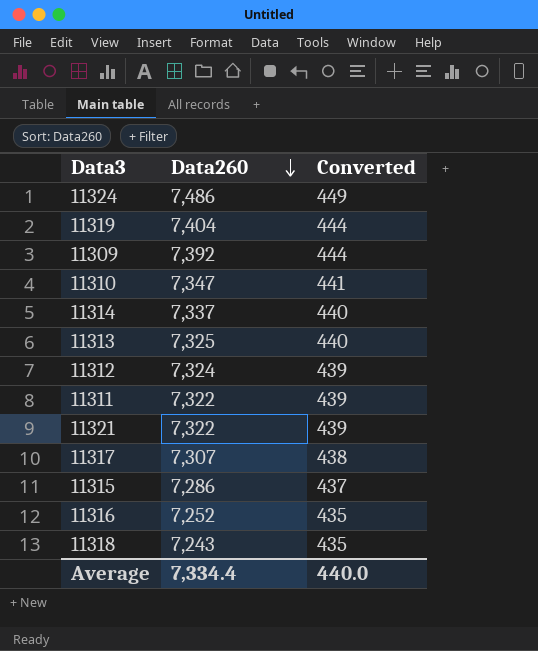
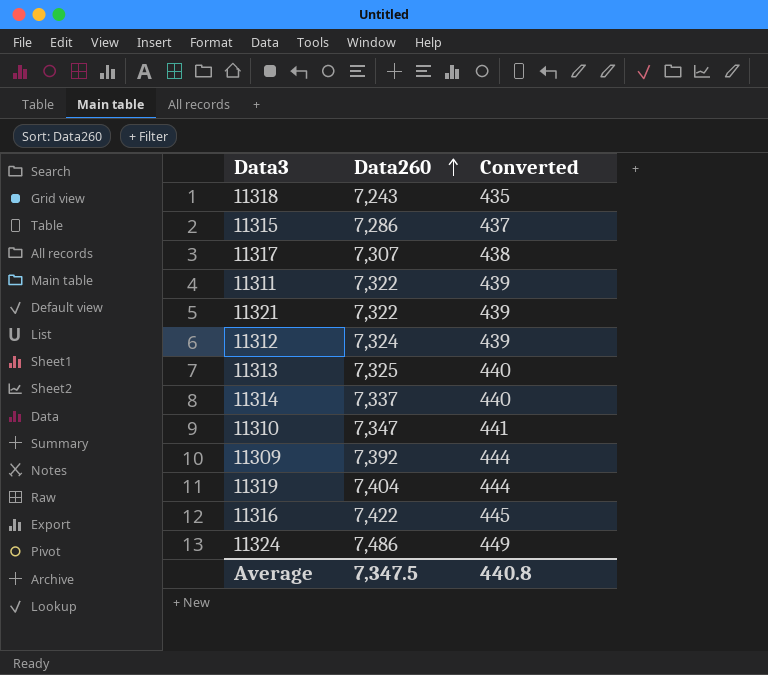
row order: Data260 descending -> Data260 ascending
11316 | Data260: 7,252 -> 7,422
11316 | Converted: 435 -> 445
Average | Data260: 7,334.4 -> 7,347.5
Average | Converted: 440.0 -> 440.8

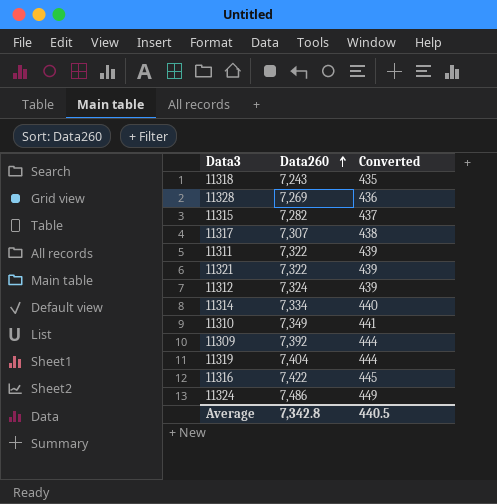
row 11313: 7,325 | 440 -> none
row 11328: none -> 7,269 | 436
11315 | Data260: 7,286 -> 7,282
11314 | Data260: 7,337 -> 7,334
11310 | Data260: 7,347 -> 7,349
Average | Data260: 7,347.5 -> 7,342.8
Average | Converted: 440.8 -> 440.5

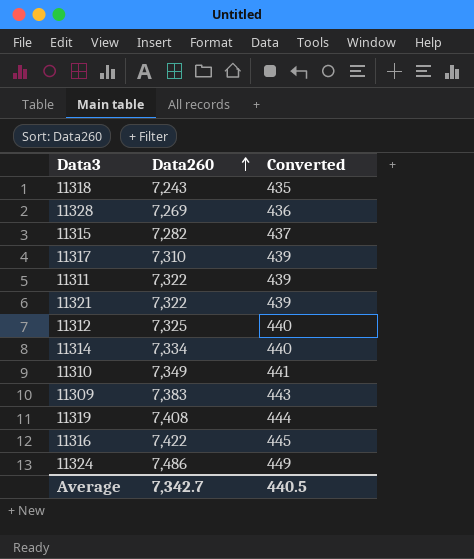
11317 | Data260: 7,307 -> 7,310
11317 | Converted: 438 -> 439
11312 | Data260: 7,324 -> 7,325
11312 | Converted: 439 -> 440
11309 | Data260: 7,392 -> 7,383
11309 | Converted: 444 -> 443
11319 | Data260: 7,404 -> 7,408
Average | Data260: 7,342.8 -> 7,342.7

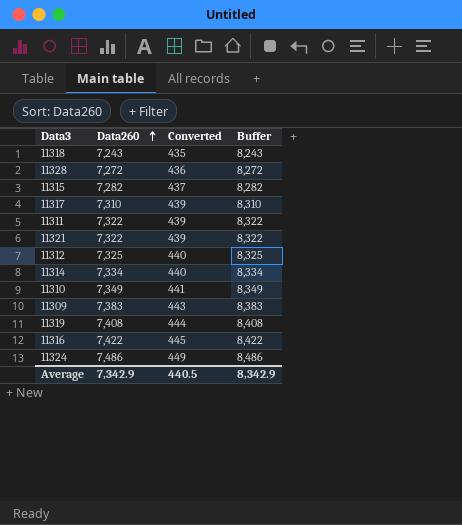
column Buffer | formula: none -> [Data260] + 1000
11328 | Data260: 7,269 -> 7,272
Average | Data260: 7,342.7 -> 7,342.9

